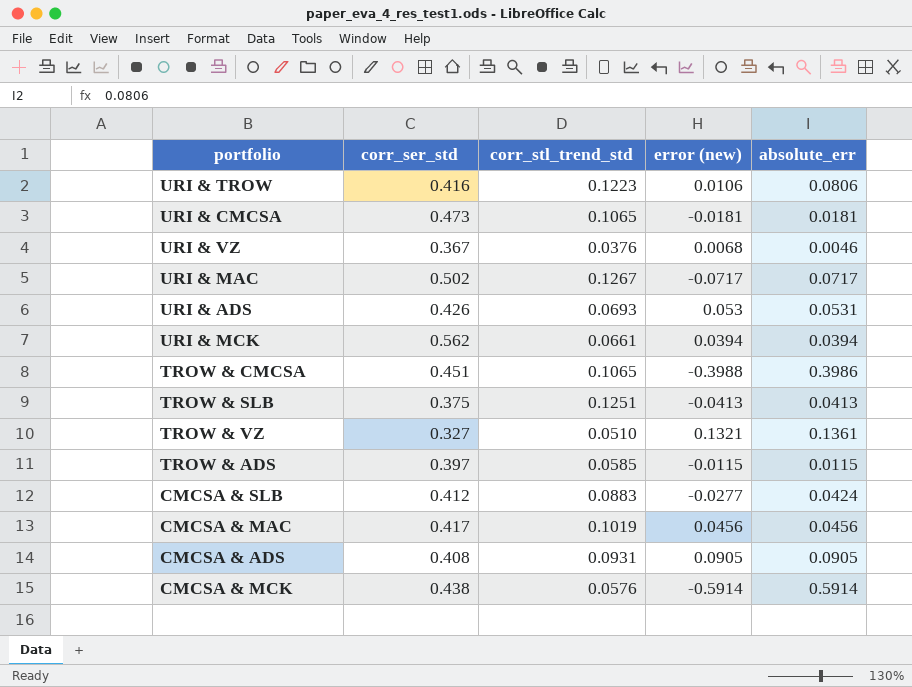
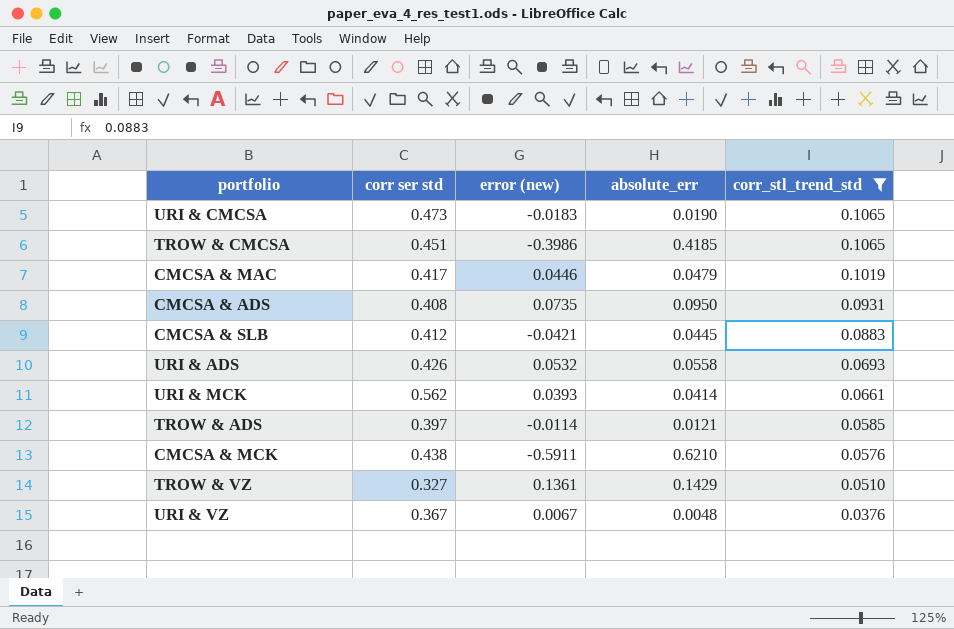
filter: none -> corr_stl_trend_std <= 0.1065
row order: none -> corr_stl_trend_std descending
column name: corr_ser_std -> corr ser std
column corr_stl_trend_std | position: 3 -> 5
URI & CMCSA | error (new): -0.0181 -> -0.0183
URI & CMCSA | absolute_err: 0.0181 -> 0.0190
TROW & CMCSA | error (new): -0.3988 -> -0.3986
TROW & CMCSA | absolute_err: 0.3986 -> 0.4185
CMCSA & MAC | error (new): 0.0456 -> 0.0446
CMCSA & MAC | absolute_err: 0.0456 -> 0.0479
CMCSA & ADS | error (new): 0.0905 -> 0.0735
CMCSA & ADS | absolute_err: 0.0905 -> 0.0950
CMCSA & SLB | error (new): -0.0277 -> -0.0421
CMCSA & SLB | absolute_err: 0.0424 -> 0.0445
URI & ADS | error (new): 0.053 -> 0.0532
URI & ADS | absolute_err: 0.0531 -> 0.0558
URI & MCK | error (new): 0.0394 -> 0.0393
URI & MCK | absolute_err: 0.0394 -> 0.0414
TROW & ADS | error (new): -0.0115 -> -0.0114
TROW & ADS | absolute_err: 0.0115 -> 0.0121
CMCSA & MCK | error (new): -0.5914 -> -0.5911
CMCSA & MCK | absolute_err: 0.5914 -> 0.6210
TROW & VZ | error (new): 0.1321 -> 0.1361
TROW & VZ | absolute_err: 0.1361 -> 0.1429
URI & VZ | error (new): 0.0068 -> 0.0067
URI & VZ | absolute_err: 0.0046 -> 0.0048

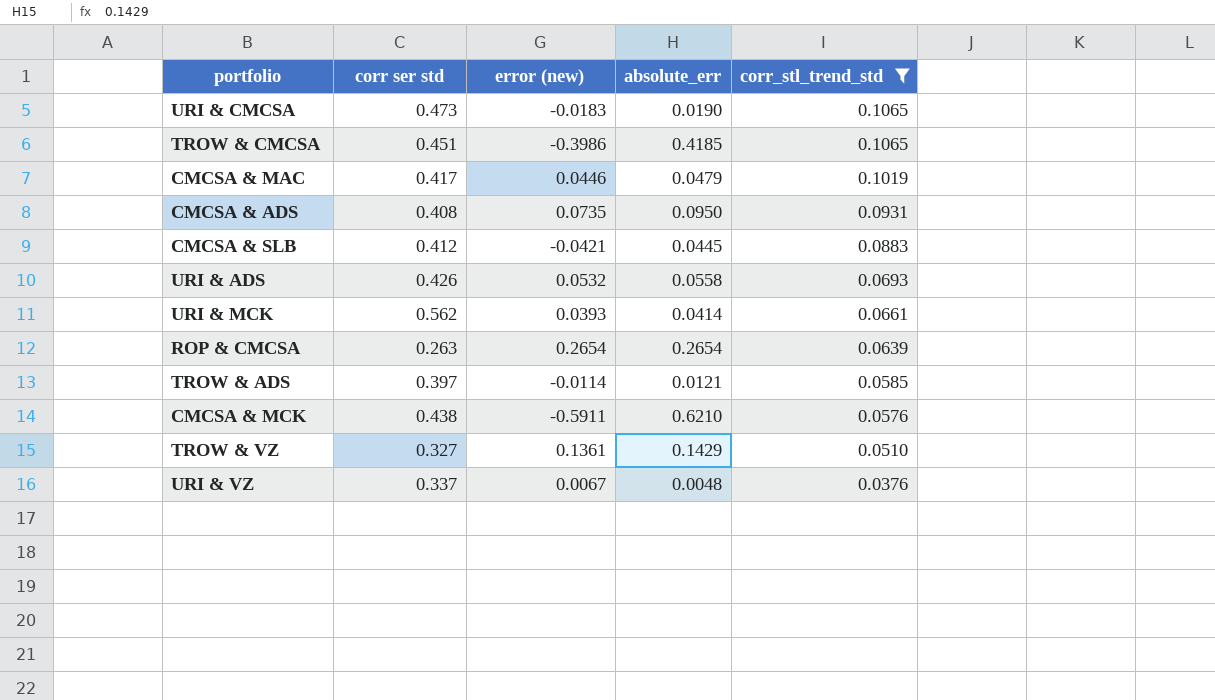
row ROP & CMCSA: none -> 0.263 | 0.2654 | 0.2654 | 0.0639
URI & VZ | corr ser std: 0.367 -> 0.337

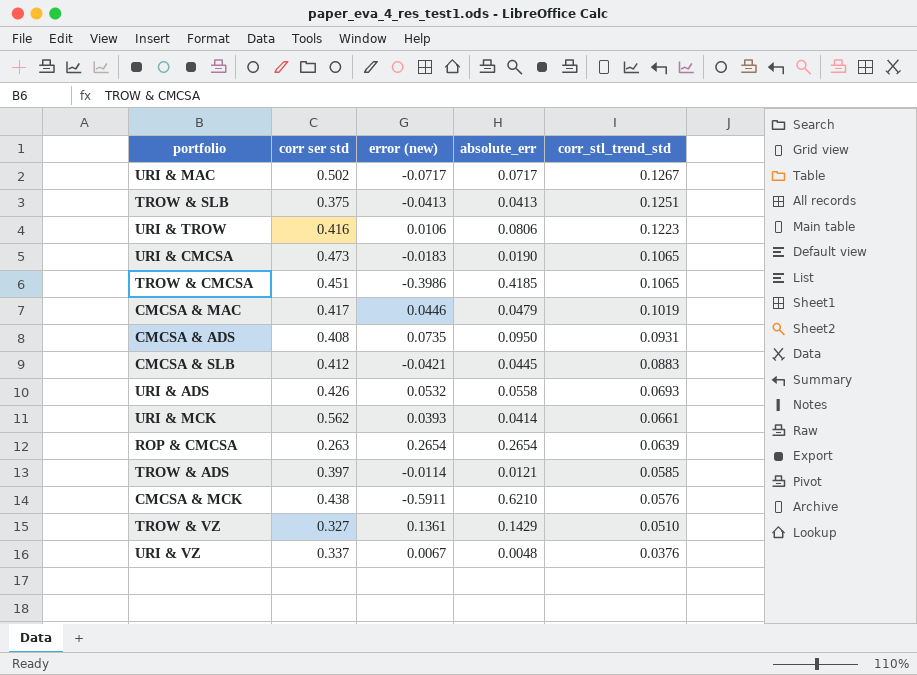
filter: corr_stl_trend_std <= 0.1065 -> none

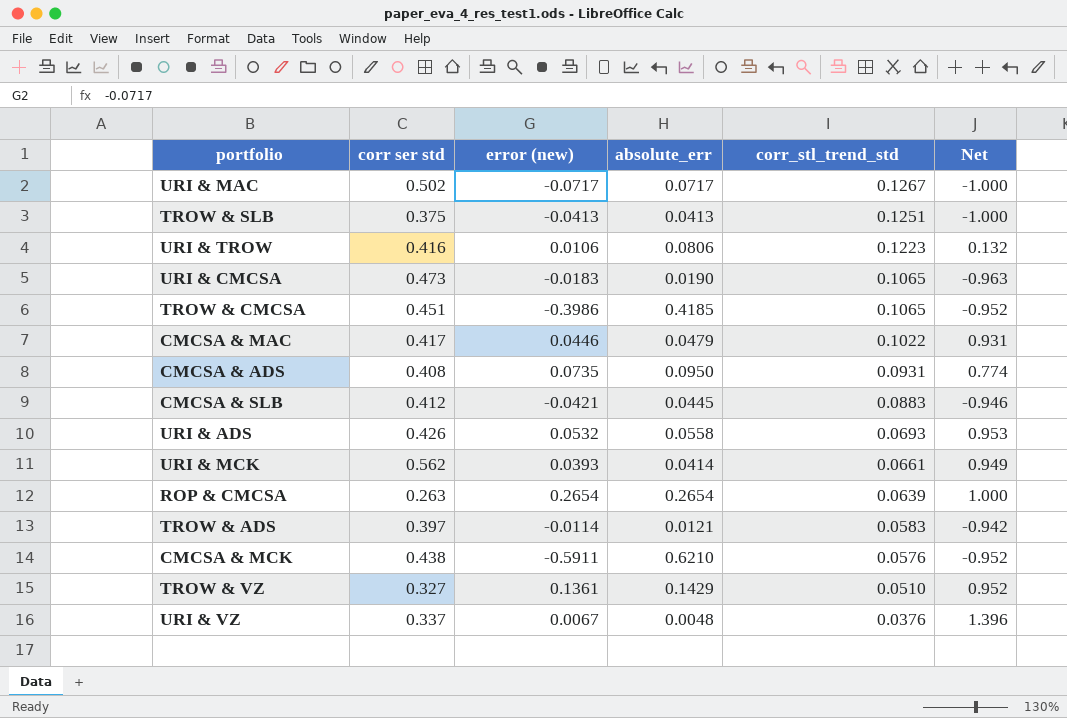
column Net | formula: none -> [error (new)] / [absolute_err]
CMCSA & MAC | corr_stl_trend_std: 0.1019 -> 0.1022
TROW & ADS | corr_stl_trend_std: 0.0585 -> 0.0583

